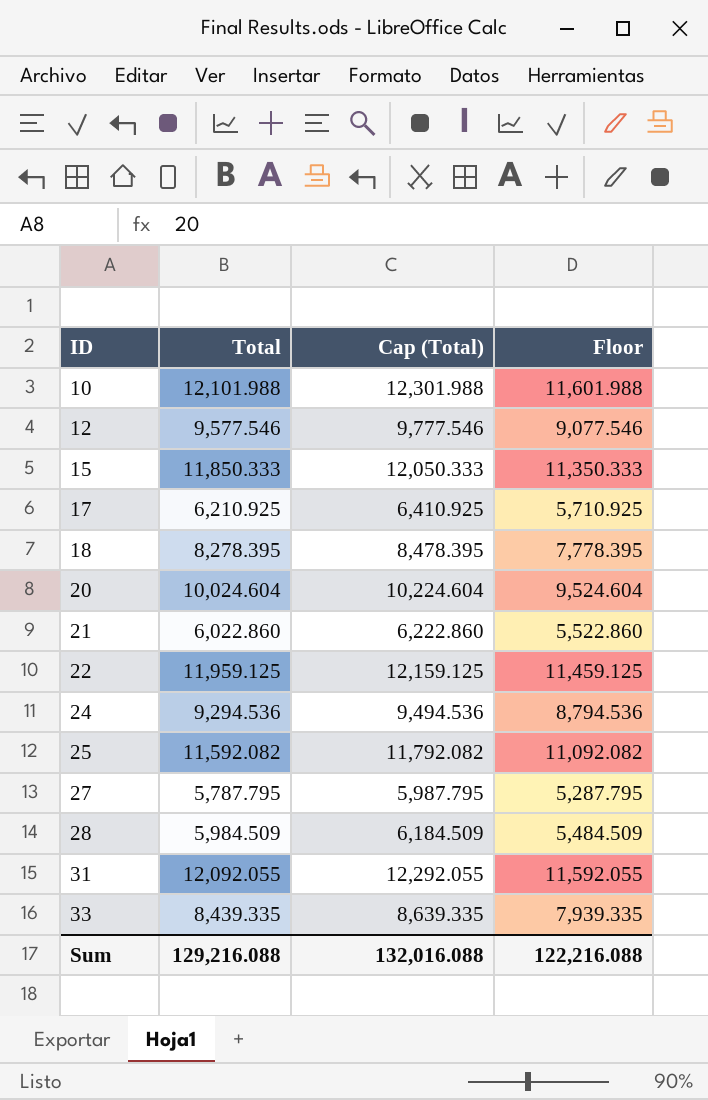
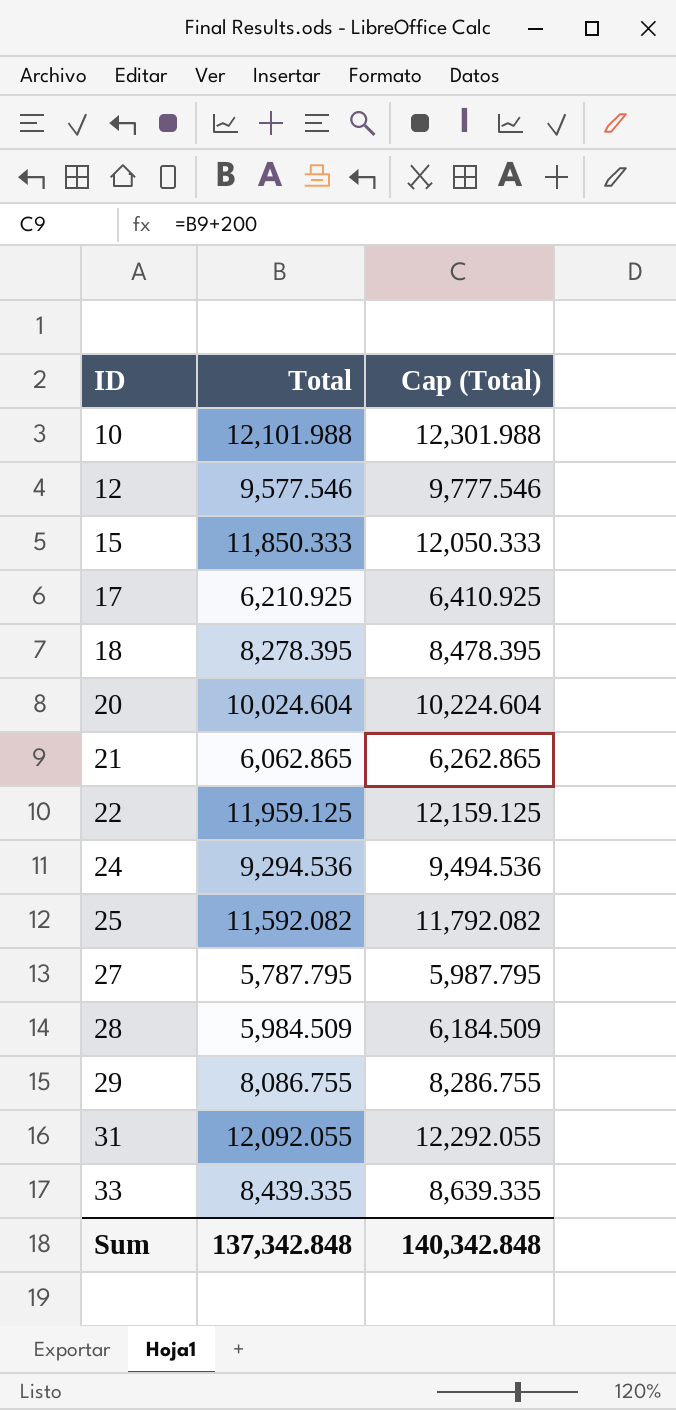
column Floor | formula: [Total] - 500 -> none
21 | Total: 6,022.860 -> 6,062.865
21 | Cap (Total): 6,222.860 -> 6,262.865
row 29: none -> 8,086.755 | 8,286.755
Sum | Total: 129,216.088 -> 137,342.848
Sum | Cap (Total): 132,016.088 -> 140,342.848

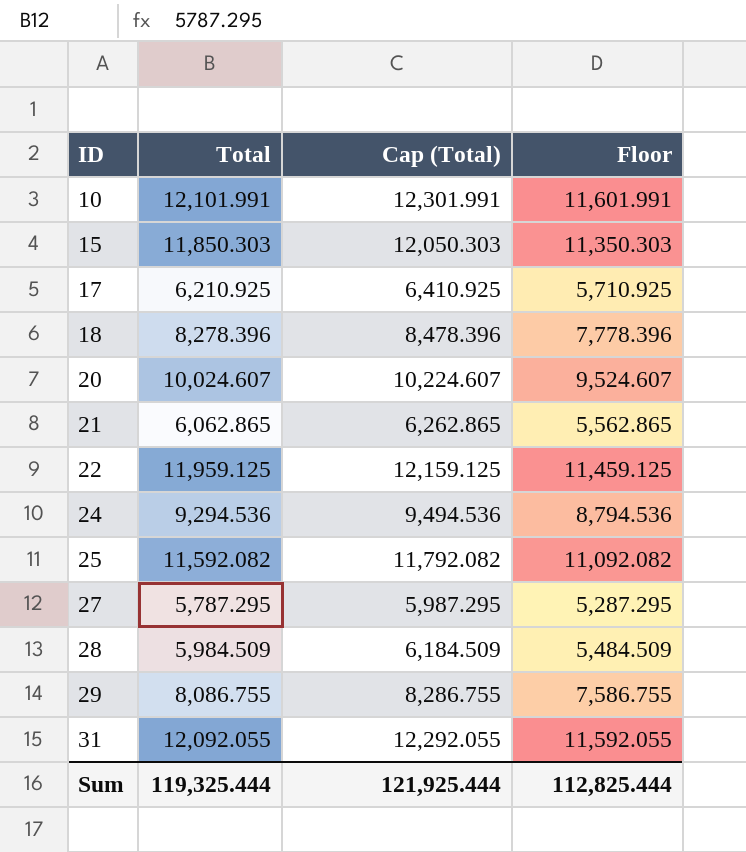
column Floor | formula: none -> [Total] - 500
row 12: 9,577.546 | 9,777.546 -> none
row 33: 8,439.335 | 8,639.335 -> none
10 | Total: 12,101.988 -> 12,101.991
10 | Cap (Total): 12,301.988 -> 12,301.991
15 | Total: 11,850.333 -> 11,850.303
15 | Cap (Total): 12,050.333 -> 12,050.303
18 | Total: 8,278.395 -> 8,278.396
18 | Cap (Total): 8,478.395 -> 8,478.396
20 | Total: 10,024.604 -> 10,024.607
20 | Cap (Total): 10,224.604 -> 10,224.607
27 | Total: 5,787.795 -> 5,787.295
27 | Cap (Total): 5,987.795 -> 5,987.295
Sum | Total: 137,342.848 -> 119,325.444
Sum | Cap (Total): 140,342.848 -> 121,925.444

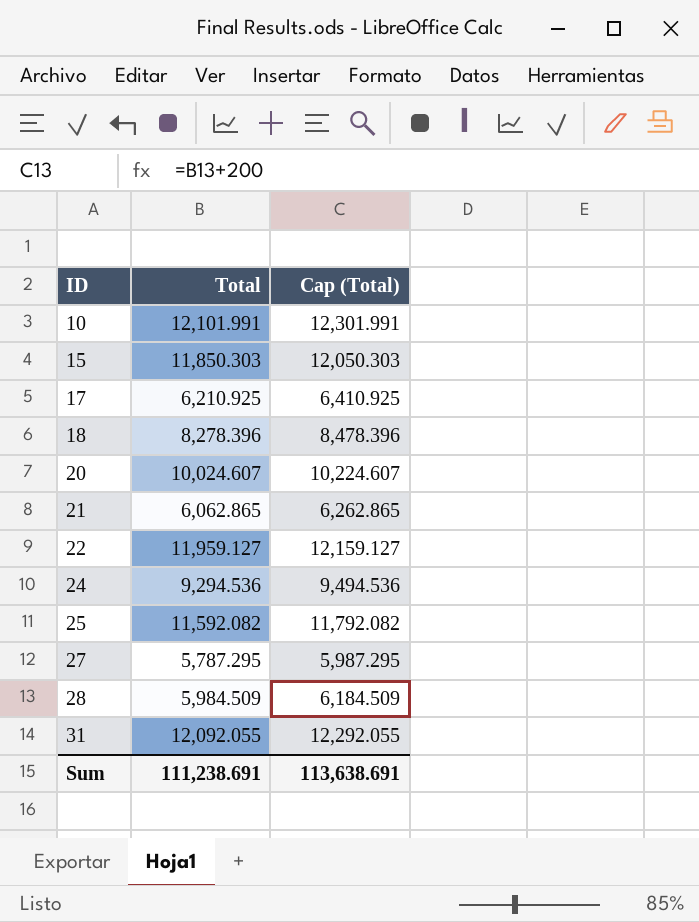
column Floor | formula: [Total] - 500 -> none
row 29: 8,086.755 | 8,286.755 | 7,586.755 -> none
22 | Total: 11,959.125 -> 11,959.127
22 | Cap (Total): 12,159.125 -> 12,159.127
Sum | Total: 119,325.444 -> 111,238.691
Sum | Cap (Total): 121,925.444 -> 113,638.691

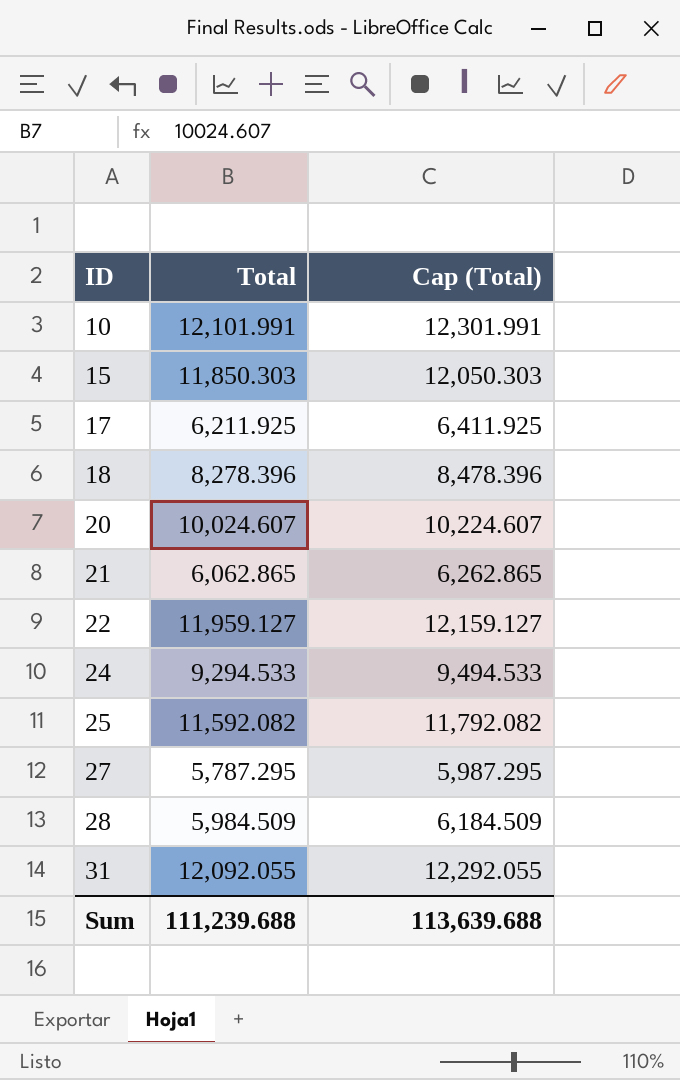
17 | Total: 6,210.925 -> 6,211.925
17 | Cap (Total): 6,410.925 -> 6,411.925
24 | Total: 9,294.536 -> 9,294.533
24 | Cap (Total): 9,494.536 -> 9,494.533
Sum | Total: 111,238.691 -> 111,239.688
Sum | Cap (Total): 113,638.691 -> 113,639.688

